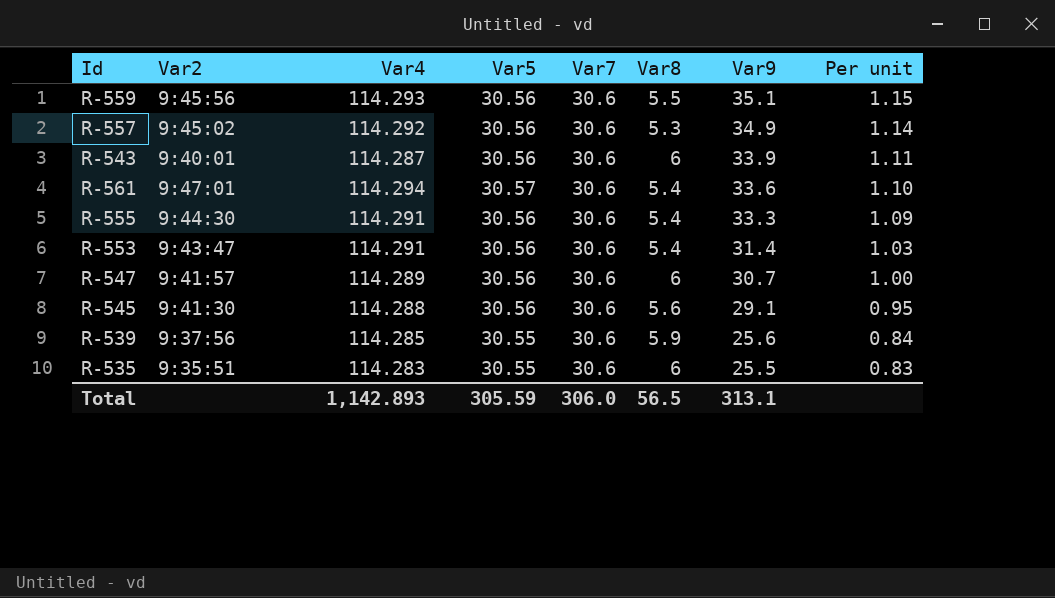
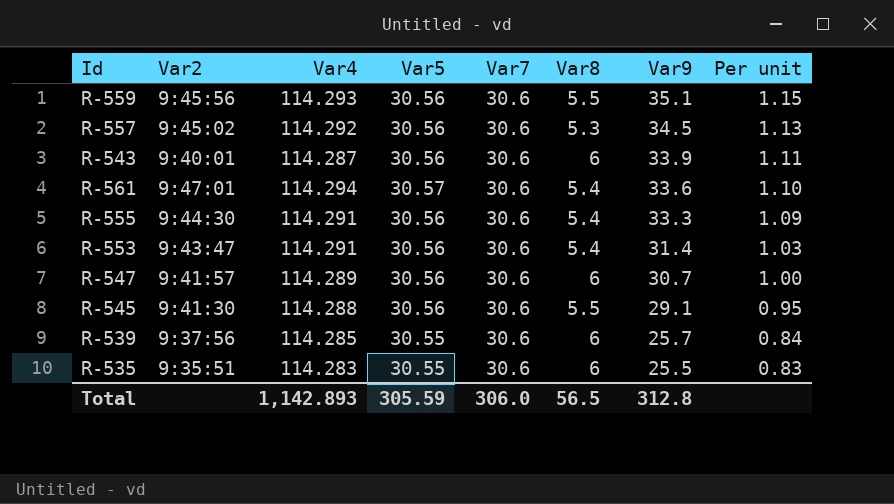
R-557 | Var9: 34.9 -> 34.5
R-557 | Per unit: 1.14 -> 1.13
R-545 | Var8: 5.6 -> 5.5
R-539 | Var8: 5.9 -> 6
R-539 | Var9: 25.6 -> 25.7
Total | Var9: 313.1 -> 312.8

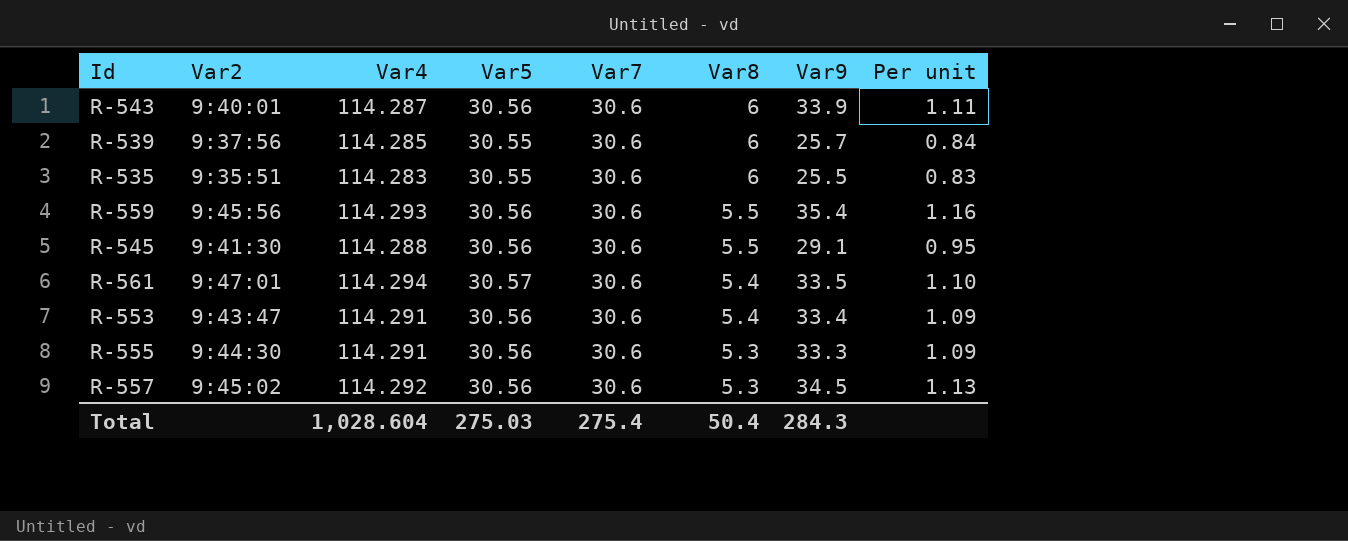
row order: Var9 descending -> Var8 descending
row R-547: 9:41:57 | 114.289 | 30.56 | 30.6 | 6 | 30.7 | 1.00 -> none
R-559 | Var9: 35.1 -> 35.4
R-559 | Per unit: 1.15 -> 1.16
R-561 | Var9: 33.6 -> 33.5
R-553 | Var9: 31.4 -> 33.4
R-553 | Per unit: 1.03 -> 1.09
R-555 | Var8: 5.4 -> 5.3
Total | Var4: 1,142.893 -> 1,028.604
Total | Var5: 305.59 -> 275.03
Total | Var7: 306.0 -> 275.4
Total | Var8: 56.5 -> 50.4
Total | Var9: 312.8 -> 284.3

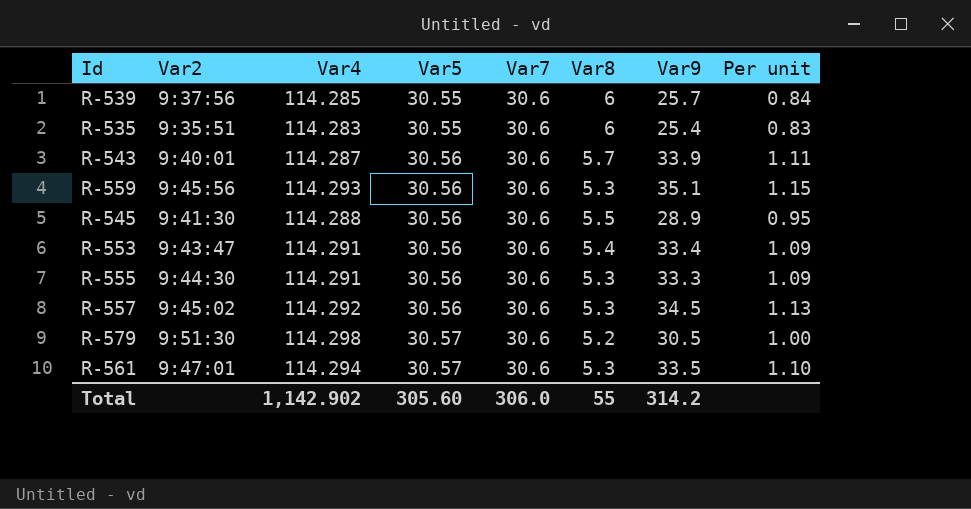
row order: Var8 descending -> Var5 ascending
R-535 | Var9: 25.5 -> 25.4
R-543 | Var8: 6 -> 5.7
R-559 | Var8: 5.5 -> 5.3
R-559 | Var9: 35.4 -> 35.1
R-559 | Per unit: 1.16 -> 1.15
R-545 | Var9: 29.1 -> 28.9
row R-579: none -> 9:51:30 | 114.298 | 30.57 | 30.6 | 5.2 | 30.5 | 1.00
R-561 | Var8: 5.4 -> 5.3
Total | Var4: 1,028.604 -> 1,142.902
Total | Var5: 275.03 -> 305.60
Total | Var7: 275.4 -> 306.0
Total | Var8: 50.4 -> 55
Total | Var9: 284.3 -> 314.2

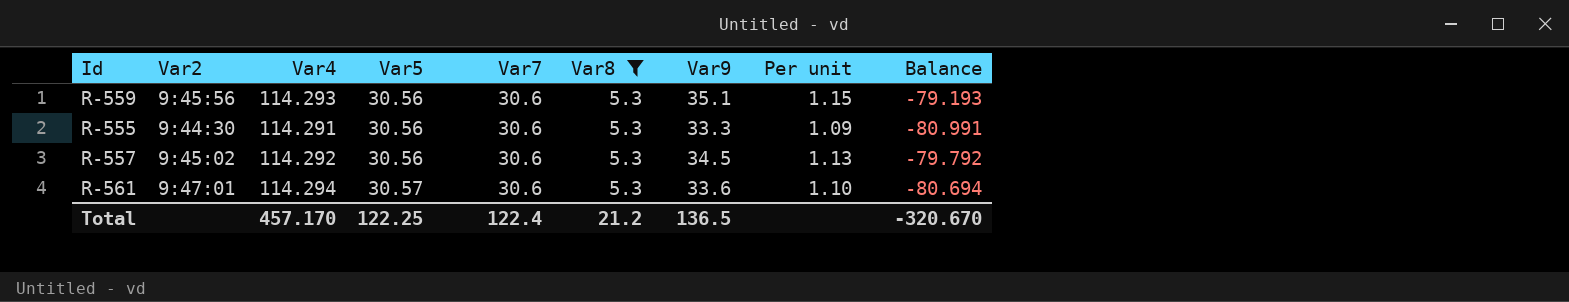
filter: none -> Var8 = 5.3
column Balance | formula: none -> [Var9] - [Var4]
R-561 | Var9: 33.5 -> 33.6
Total | Var4: 1,142.902 -> 457.170
Total | Var5: 305.60 -> 122.25
Total | Var7: 306.0 -> 122.4
Total | Var8: 55 -> 21.2
Total | Var9: 314.2 -> 136.5

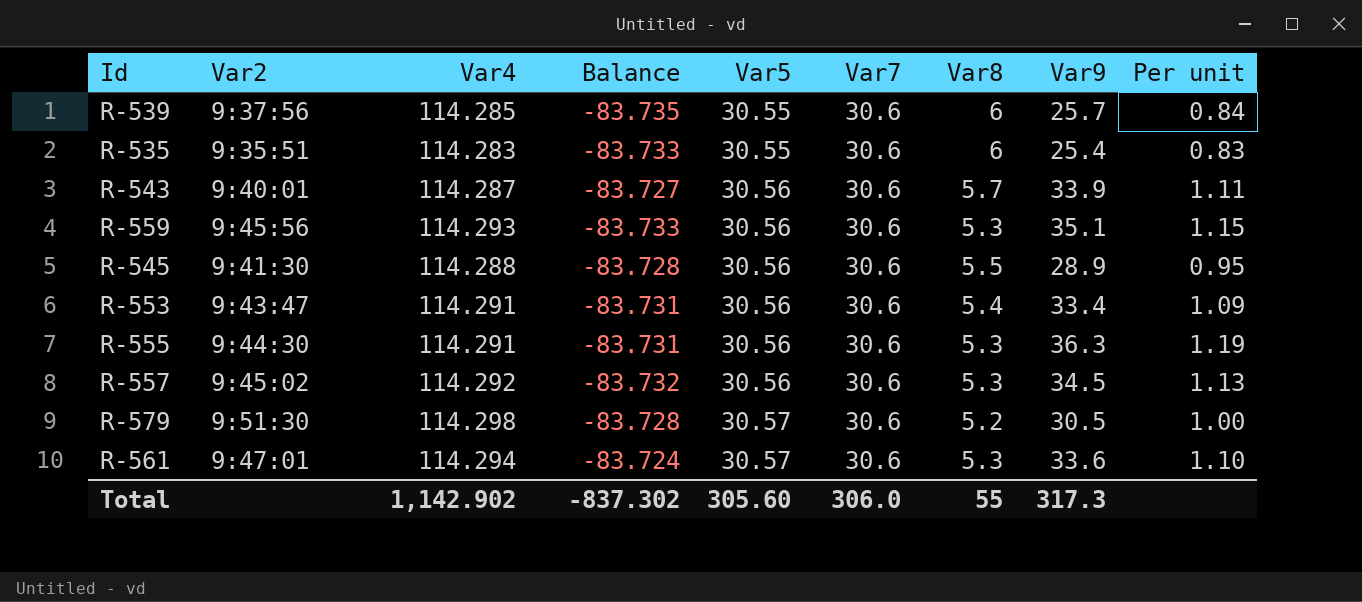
filter: Var8 = 5.3 -> none
column Balance | formula: [Var9] - [Var4] -> [Var5] - [Var4]
column Balance | position: 9 -> 4
R-555 | Var9: 33.3 -> 36.3
R-555 | Per unit: 1.09 -> 1.19
Total | Var4: 457.170 -> 1,142.902
Total | Balance: -320.670 -> -837.302
Total | Var5: 122.25 -> 305.60
Total | Var7: 122.4 -> 306.0
Total | Var8: 21.2 -> 55
Total | Var9: 136.5 -> 317.3

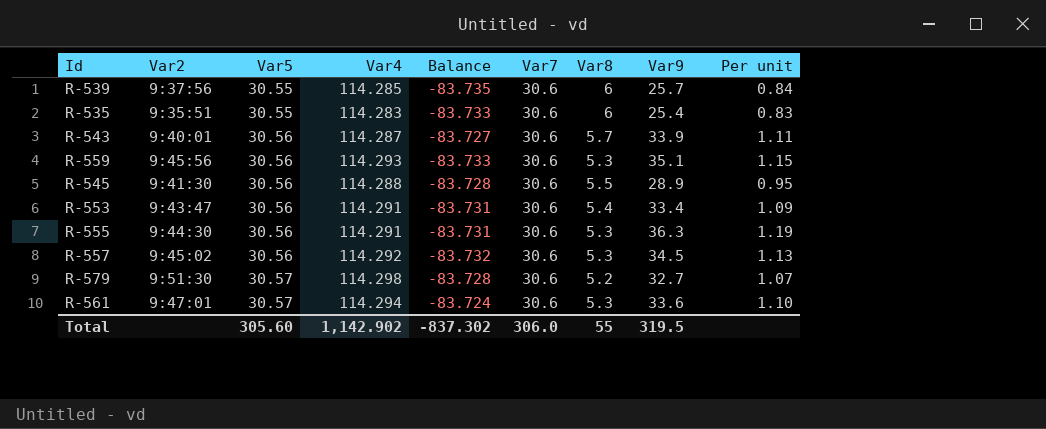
column Var5 | position: 5 -> 3
R-579 | Var9: 30.5 -> 32.7
R-579 | Per unit: 1.00 -> 1.07
Total | Var9: 317.3 -> 319.5

